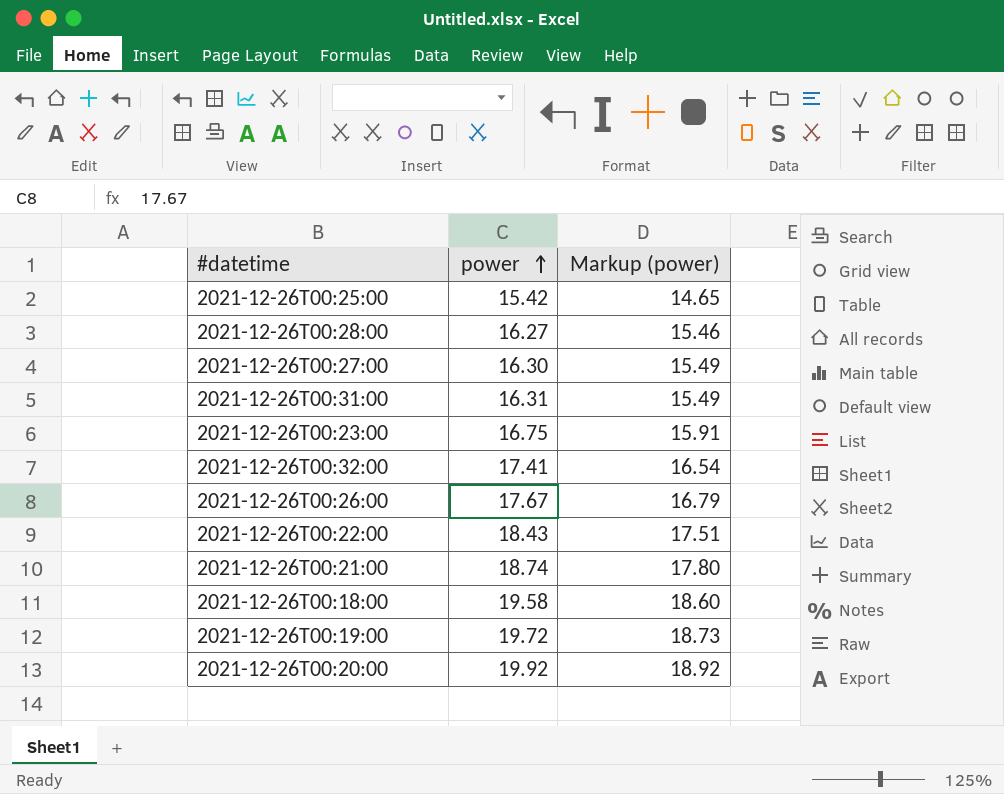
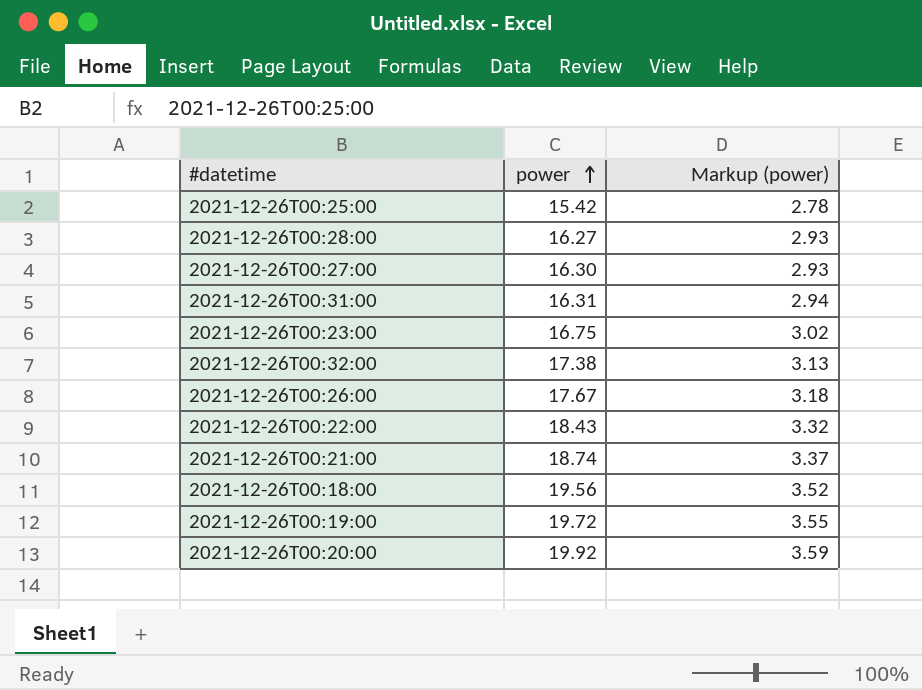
column Markup (power) | formula: [power] * 0.95 -> [power] * 0.18
2021-12-26T00:32:00 | power: 17.41 -> 17.38
2021-12-26T00:18:00 | power: 19.58 -> 19.56

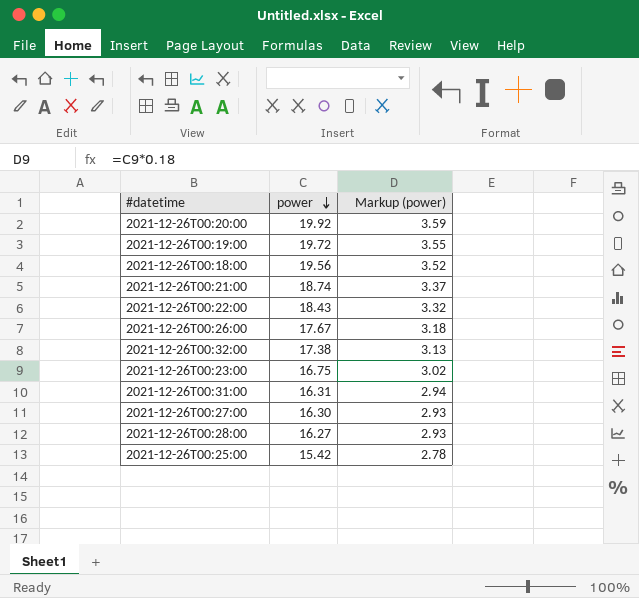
row order: power ascending -> power descending

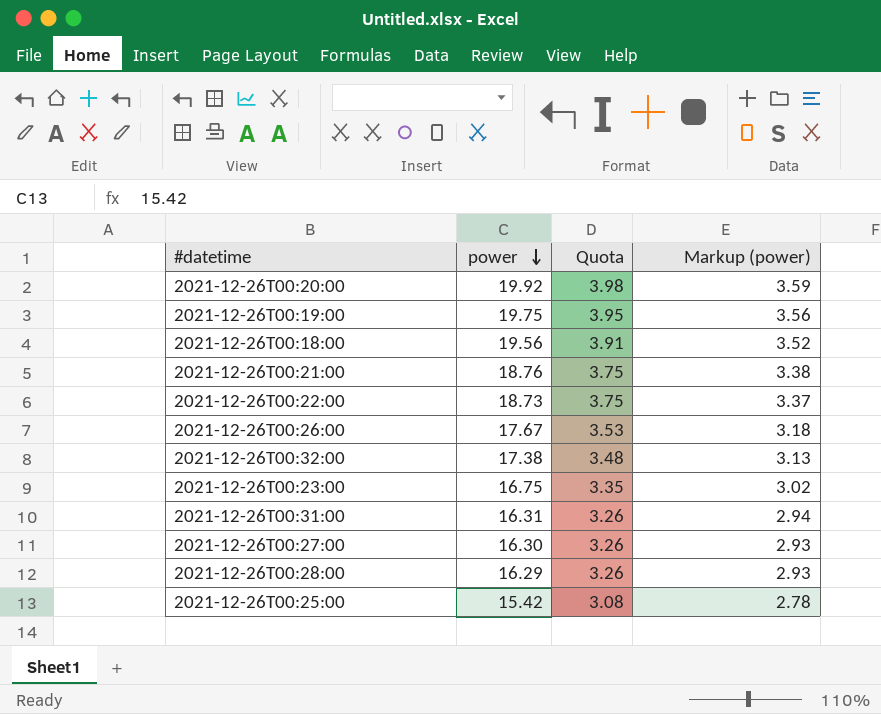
column Quota | formula: none -> [power] * 0.2
2021-12-26T00:19:00 | power: 19.72 -> 19.75
2021-12-26T00:19:00 | Markup (power): 3.55 -> 3.56
2021-12-26T00:21:00 | power: 18.74 -> 18.76
2021-12-26T00:21:00 | Markup (power): 3.37 -> 3.38
2021-12-26T00:22:00 | power: 18.43 -> 18.73
2021-12-26T00:22:00 | Markup (power): 3.32 -> 3.37
2021-12-26T00:28:00 | power: 16.27 -> 16.29

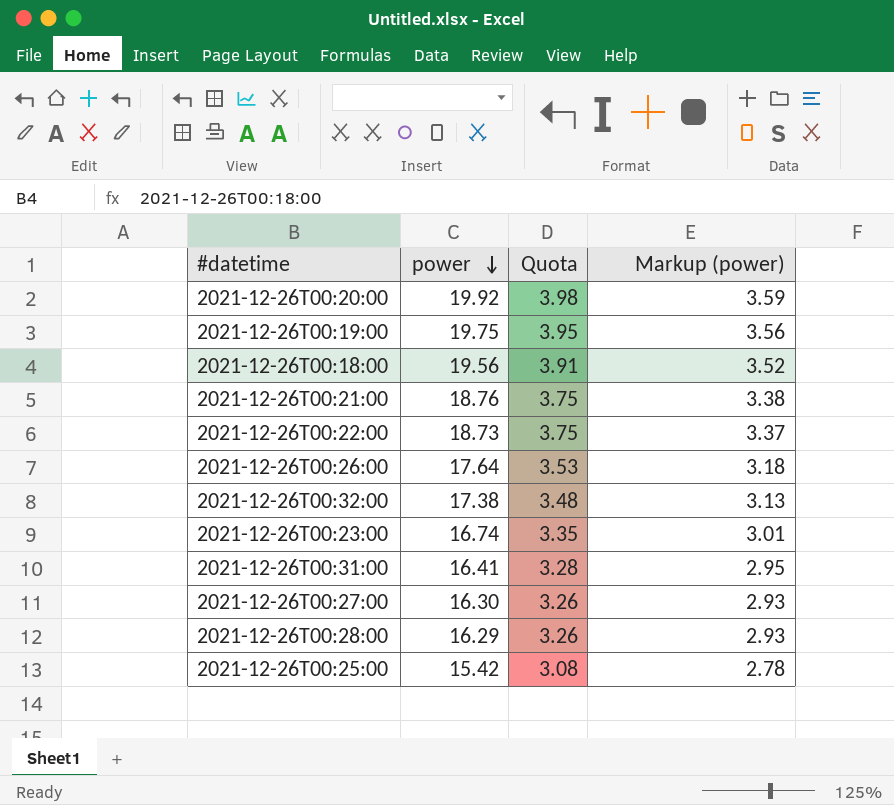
2021-12-26T00:26:00 | power: 17.67 -> 17.64
2021-12-26T00:23:00 | power: 16.75 -> 16.74
2021-12-26T00:23:00 | Markup (power): 3.02 -> 3.01
2021-12-26T00:31:00 | power: 16.31 -> 16.41
2021-12-26T00:31:00 | Quota: 3.26 -> 3.28
2021-12-26T00:31:00 | Markup (power): 2.94 -> 2.95

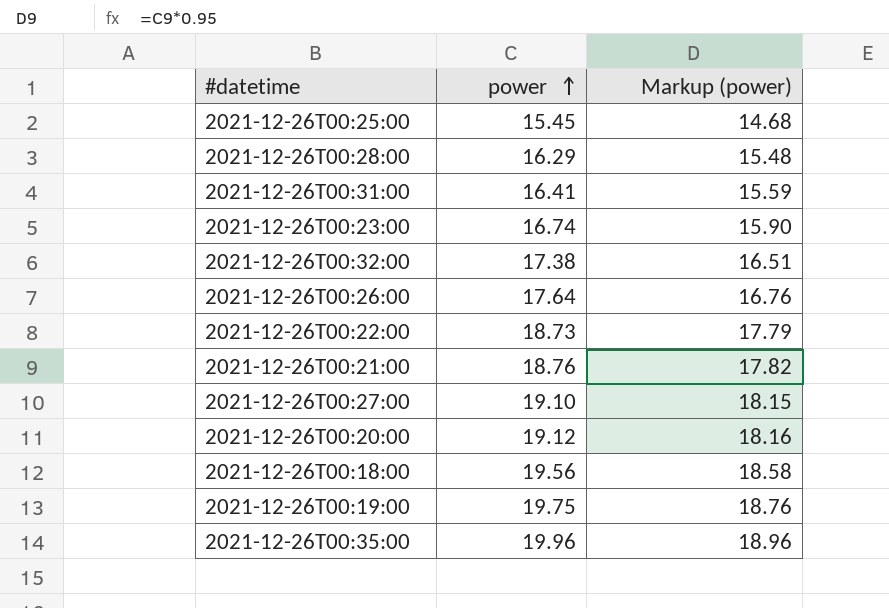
row order: power descending -> power ascending
column Quota | formula: [power] * 0.2 -> none
column Markup (power) | formula: [power] * 0.18 -> [power] * 0.95
2021-12-26T00:25:00 | power: 15.42 -> 15.45
2021-12-26T00:27:00 | power: 16.30 -> 19.10
2021-12-26T00:20:00 | power: 19.92 -> 19.12
row 2021-12-26T00:35:00: none -> 19.96 | 18.96

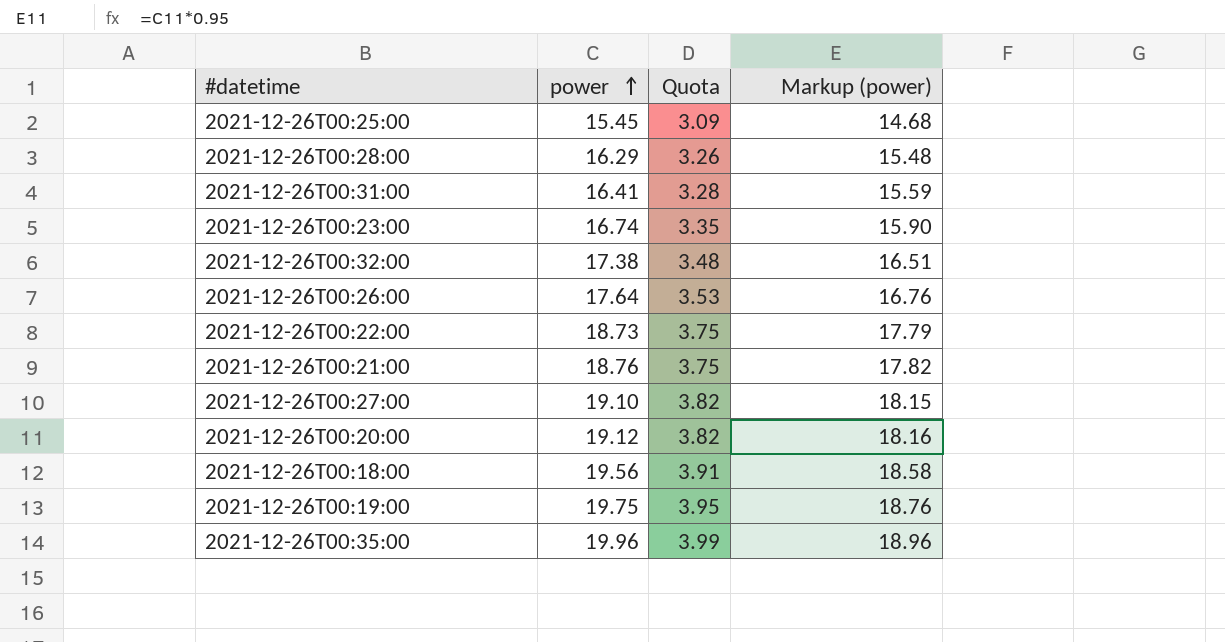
column Quota | formula: none -> [power] * 0.2

